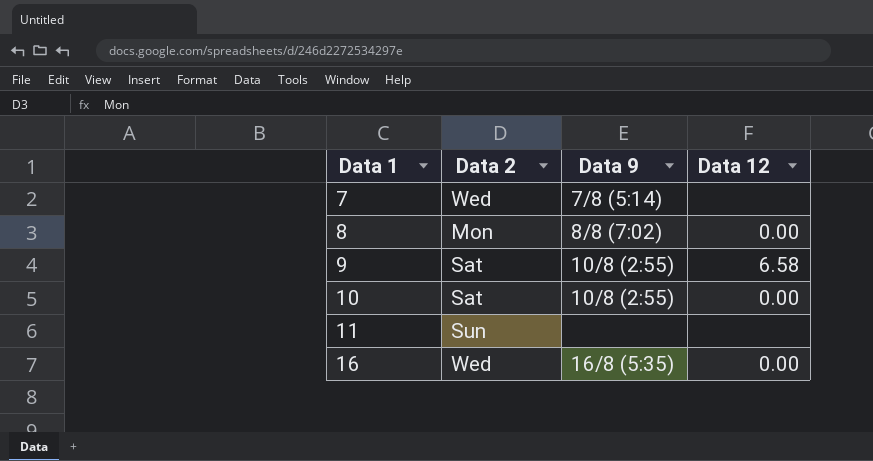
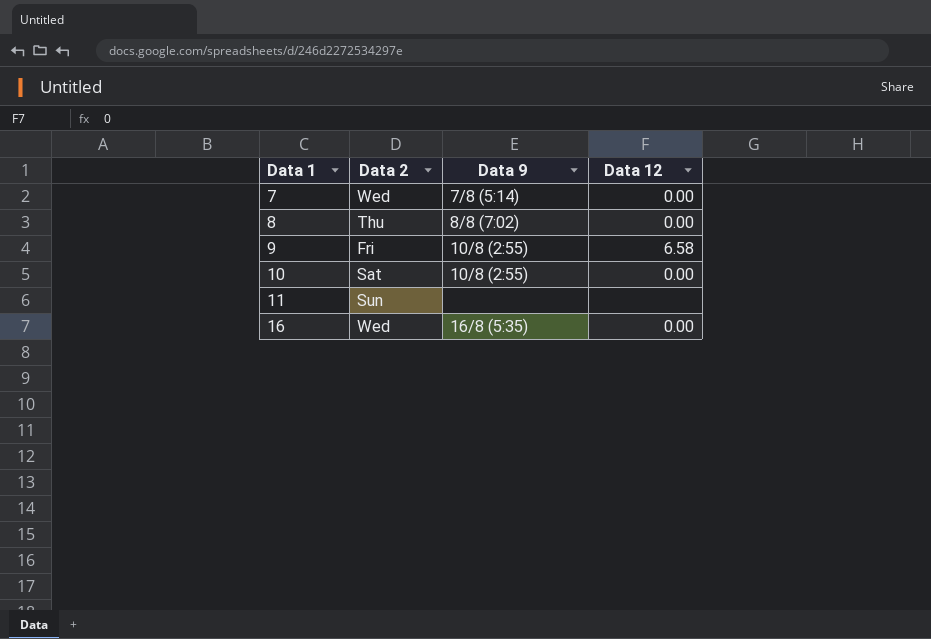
7 | Data 12: none -> 0.00
8 | Data 2: Mon -> Thu
9 | Data 2: Sat -> Fri

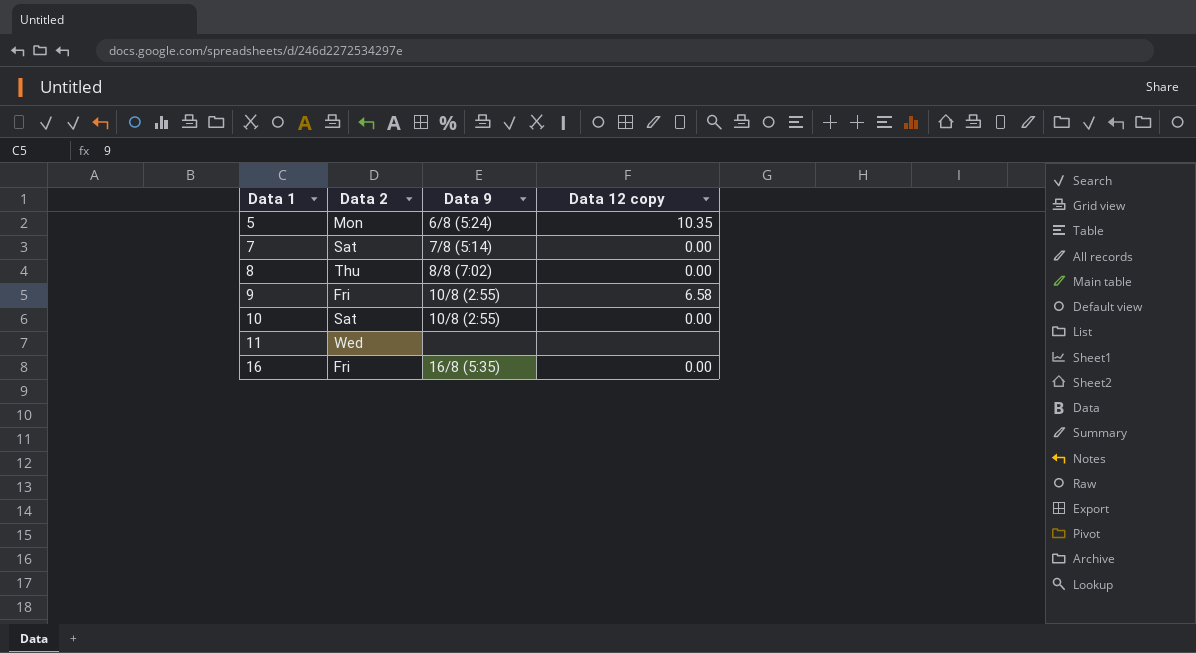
column name: Data 12 -> Data 12 copy
row 5: none -> Mon | 6/8 (5:24) | 10.35
7 | Data 2: Wed -> Sat
11 | Data 2: Sun -> Wed
16 | Data 2: Wed -> Fri

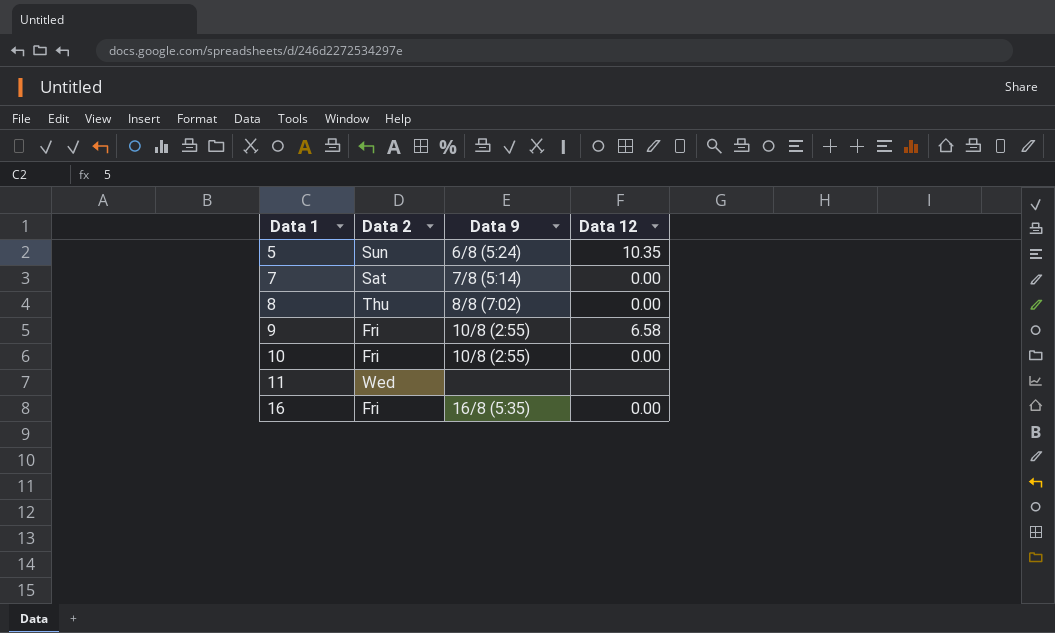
column name: Data 12 copy -> Data 12
5 | Data 2: Mon -> Sun
10 | Data 2: Sat -> Fri

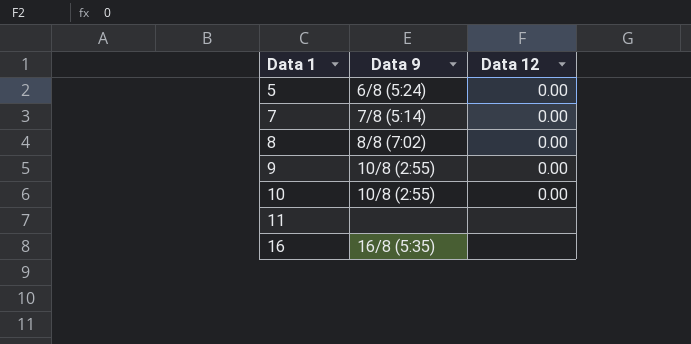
column Data 2 | position: 2 -> none
5 | Data 12: 10.35 -> 0.00
9 | Data 12: 6.58 -> 0.00
16 | Data 12: 0.00 -> none

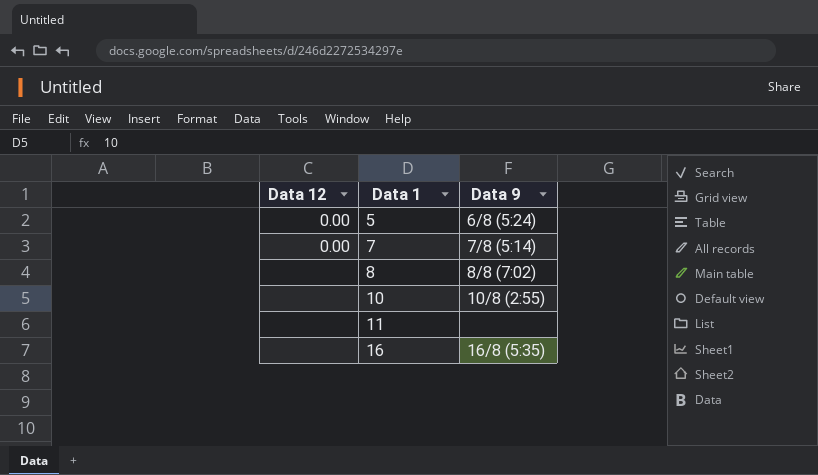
column Data 12 | position: 3 -> 1
row 9: 10/8 (2:55) | 0.00 -> none
8 | Data 12: 0.00 -> none
10 | Data 12: 0.00 -> none

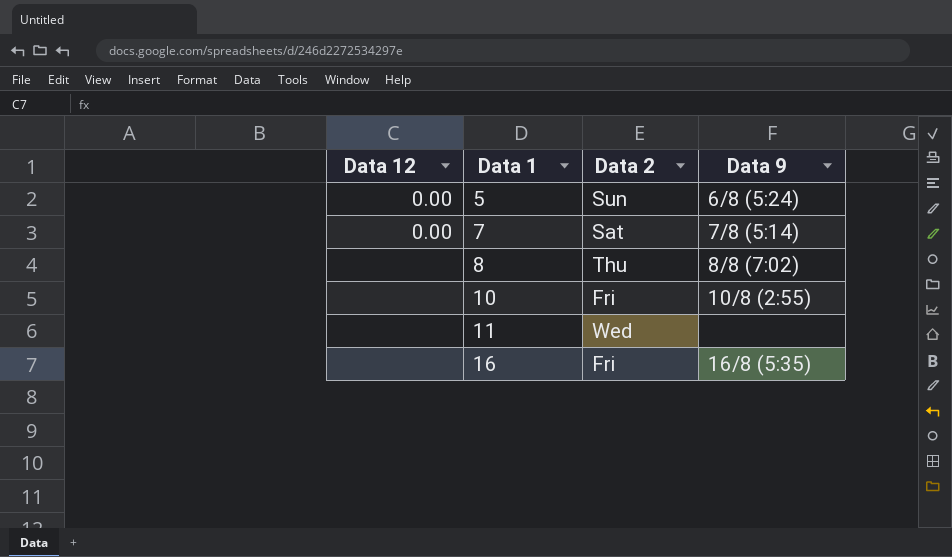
column Data 2 | position: none -> 3

